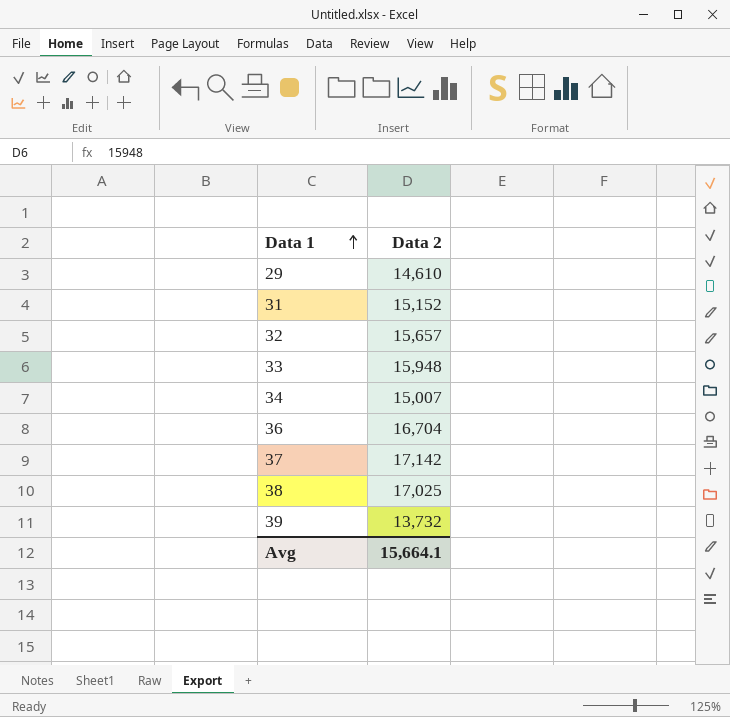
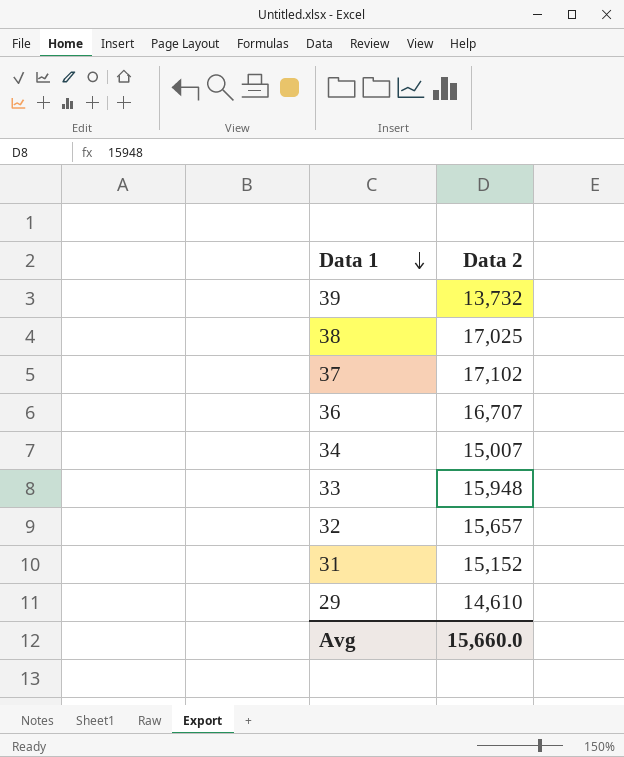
row order: Data 1 ascending -> Data 1 descending
37 | Data 2: 17,142 -> 17,102
36 | Data 2: 16,704 -> 16,707
Avg | Data 2: 15,664.1 -> 15,660.0

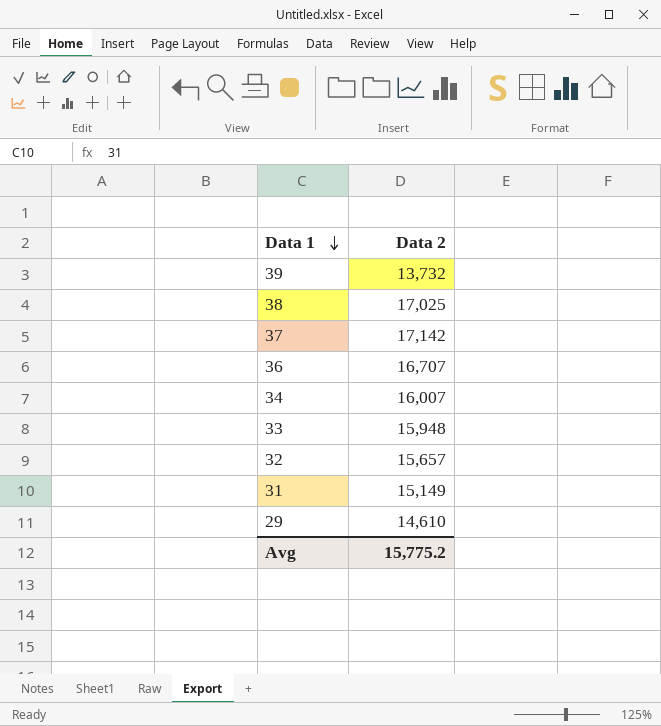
37 | Data 2: 17,102 -> 17,142
34 | Data 2: 15,007 -> 16,007
31 | Data 2: 15,152 -> 15,149
Avg | Data 2: 15,660.0 -> 15,775.2

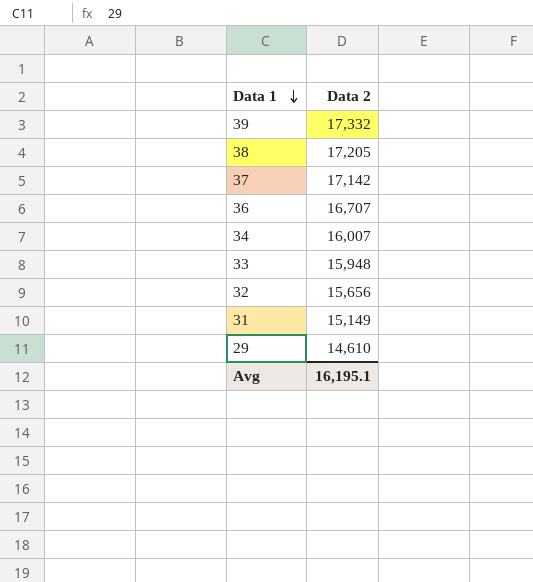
39 | Data 2: 13,732 -> 17,332
38 | Data 2: 17,025 -> 17,205
32 | Data 2: 15,657 -> 15,656
Avg | Data 2: 15,775.2 -> 16,195.1

